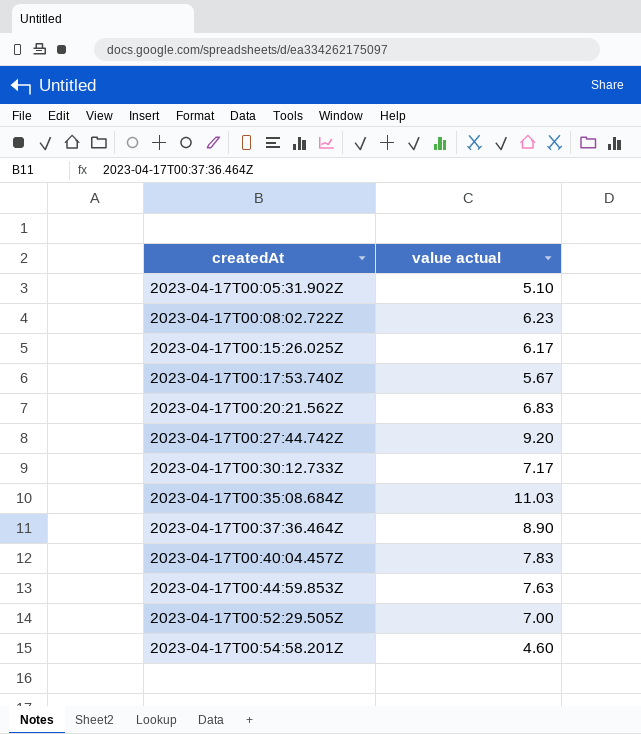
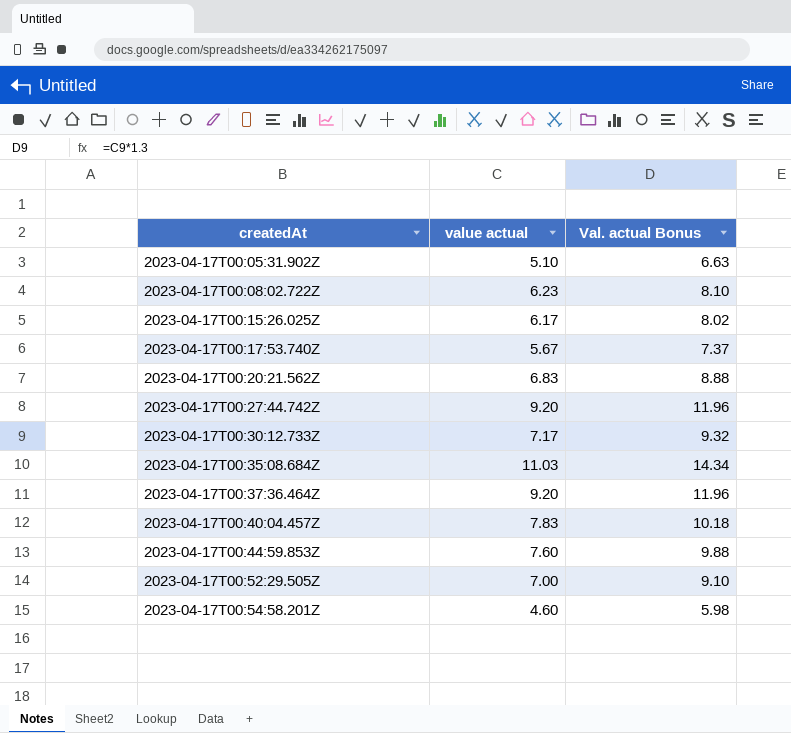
column Val. actual Bonus | formula: none -> [value actual] * 1.3
2023-04-17T00:37:36.464Z | value actual: 8.90 -> 9.20
2023-04-17T00:44:59.853Z | value actual: 7.63 -> 7.60

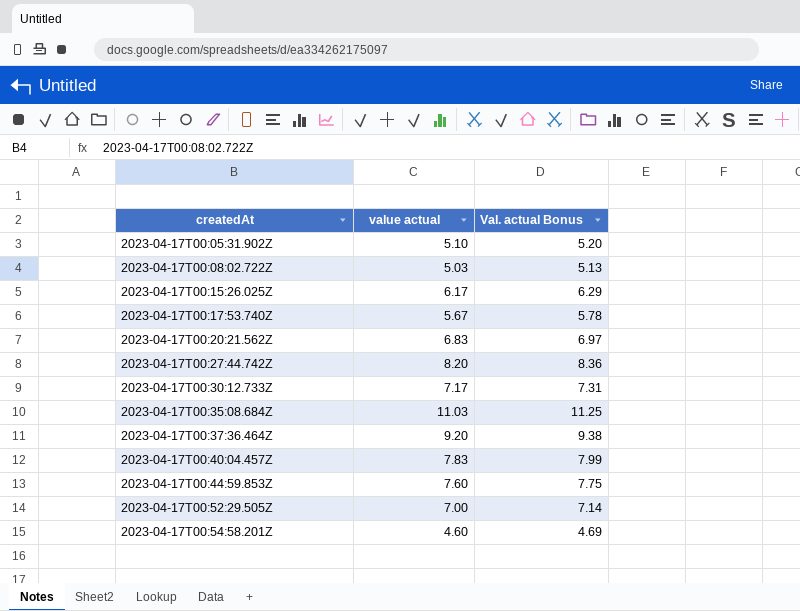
column Val. actual Bonus | formula: [value actual] * 1.3 -> [value actual] * 1.02
2023-04-17T00:08:02.722Z | value actual: 6.23 -> 5.03
2023-04-17T00:27:44.742Z | value actual: 9.20 -> 8.20

